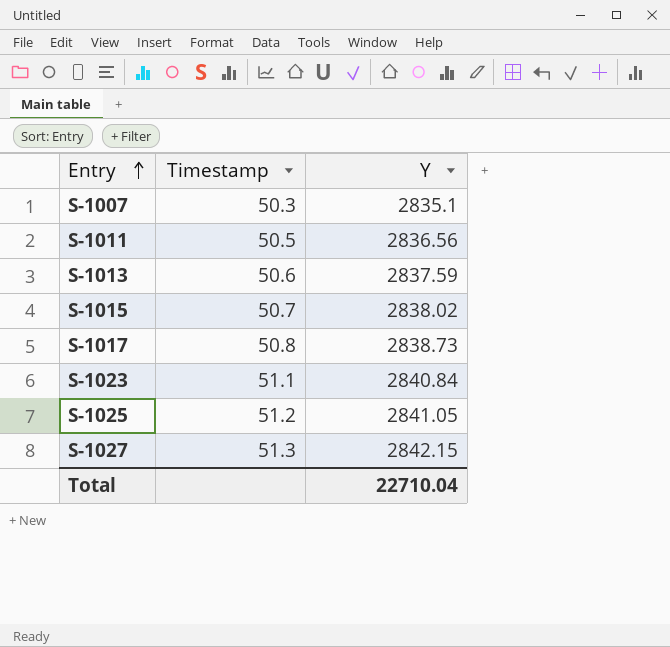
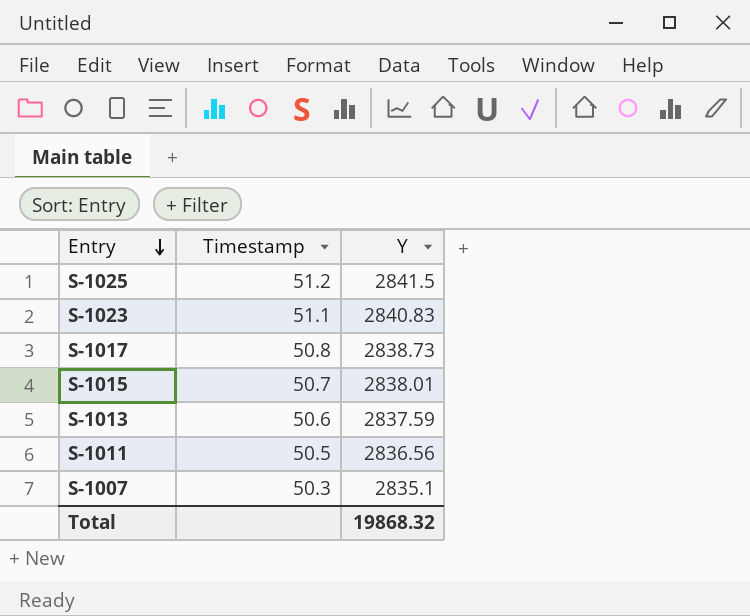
row order: Entry ascending -> Entry descending
row S-1027: 51.3 | 2842.15 -> none
S-1025 | Y: 2841.05 -> 2841.5
S-1023 | Y: 2840.84 -> 2840.83
S-1015 | Y: 2838.02 -> 2838.01
Total | Y: 22710.04 -> 19868.32

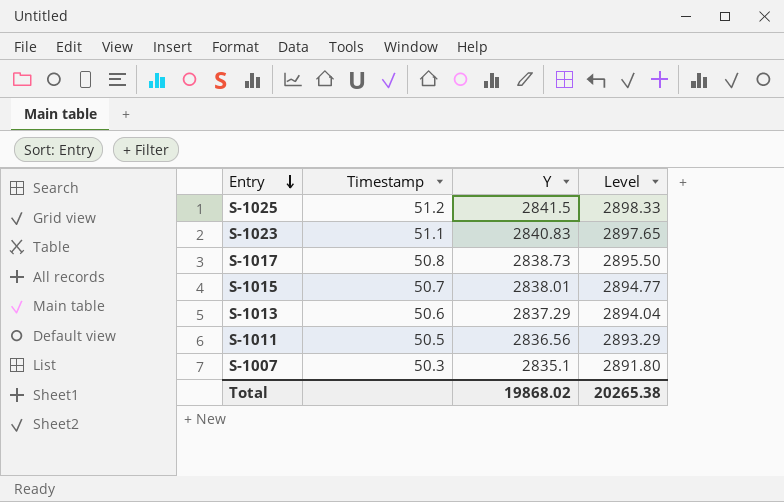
column Level | formula: none -> [Y] * 1.02
S-1013 | Y: 2837.59 -> 2837.29
Total | Y: 19868.32 -> 19868.02

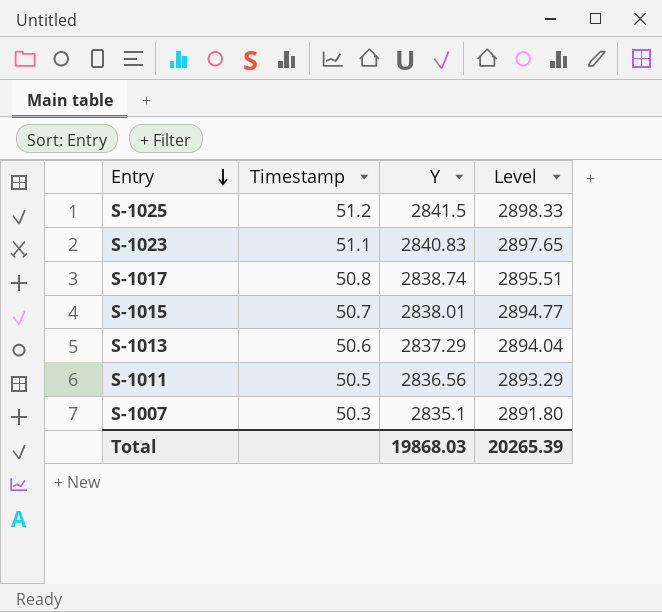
S-1017 | Y: 2838.73 -> 2838.74
S-1017 | Level: 2895.50 -> 2895.51
Total | Y: 19868.02 -> 19868.03
Total | Level: 20265.38 -> 20265.39

